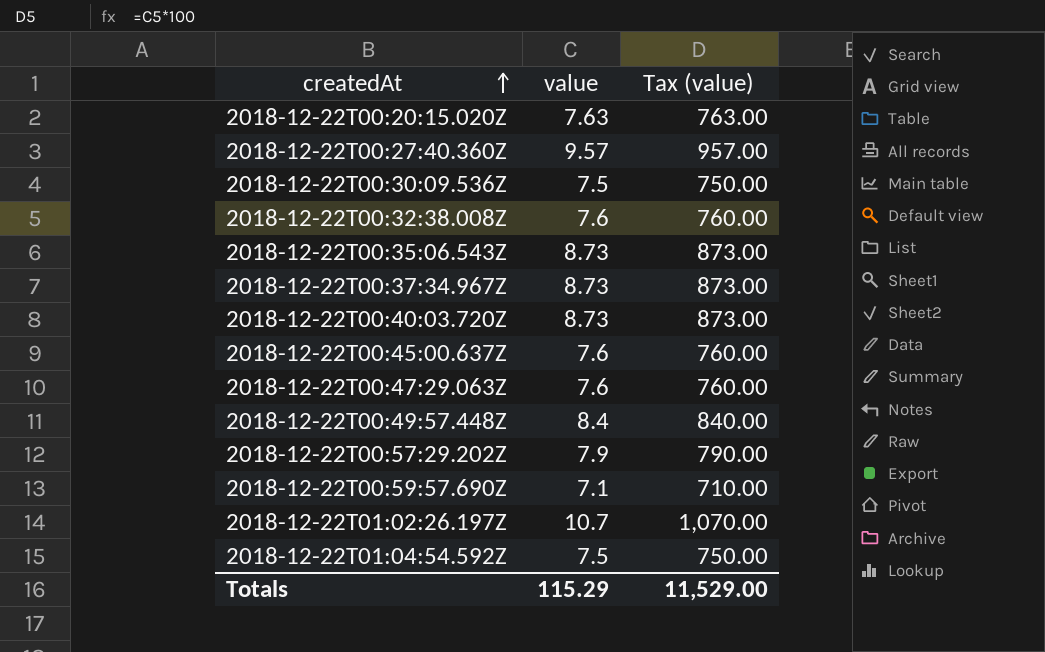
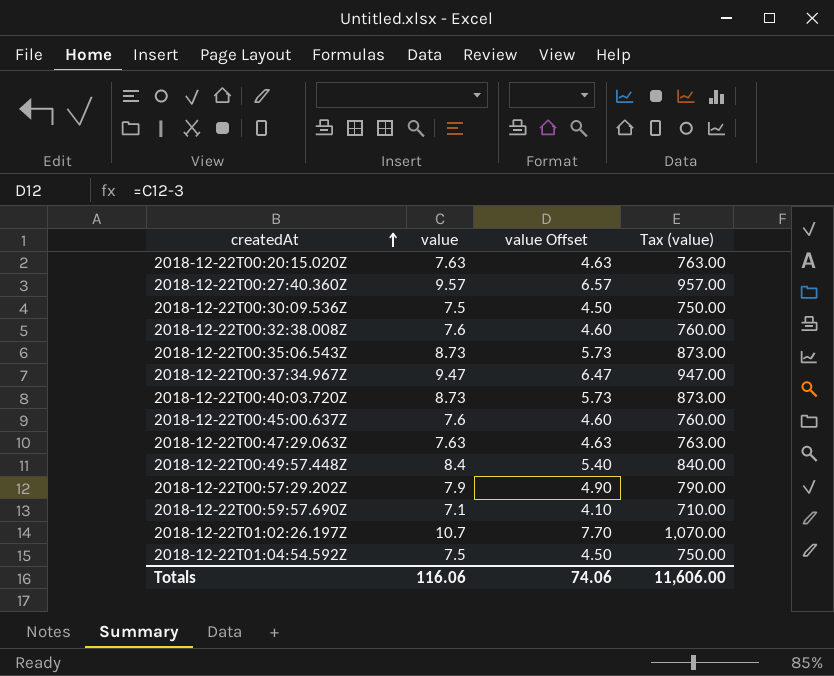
column value Offset | formula: none -> [value] - 3
2018-12-22T00:37:34.967Z | value: 8.73 -> 9.47
2018-12-22T00:37:34.967Z | Tax (value): 873.00 -> 947.00
2018-12-22T00:47:29.063Z | value: 7.6 -> 7.63
2018-12-22T00:47:29.063Z | Tax (value): 760.00 -> 763.00
Totals | value: 115.29 -> 116.06
Totals | Tax (value): 11,529.00 -> 11,606.00

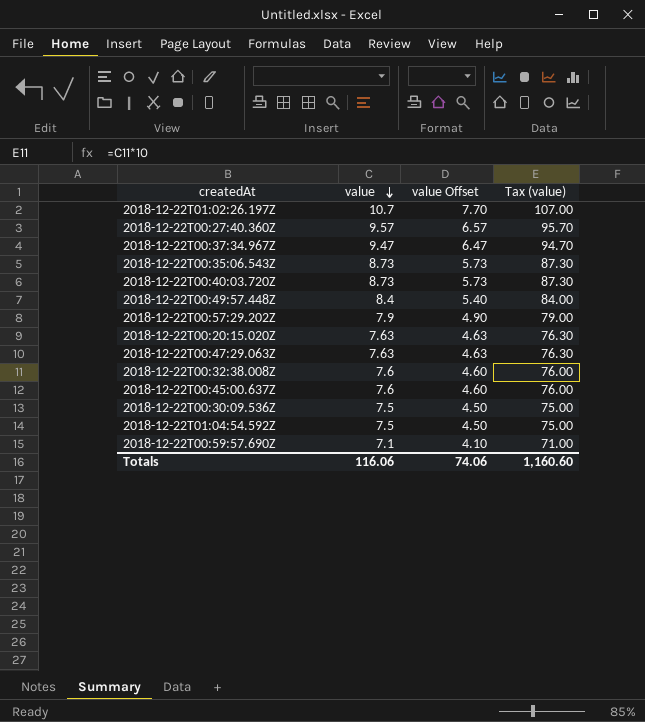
row order: createdAt ascending -> value descending
column Tax (value) | formula: [value] * 100 -> [value] * 10
Totals | Tax (value): 11,606.00 -> 1,160.60

